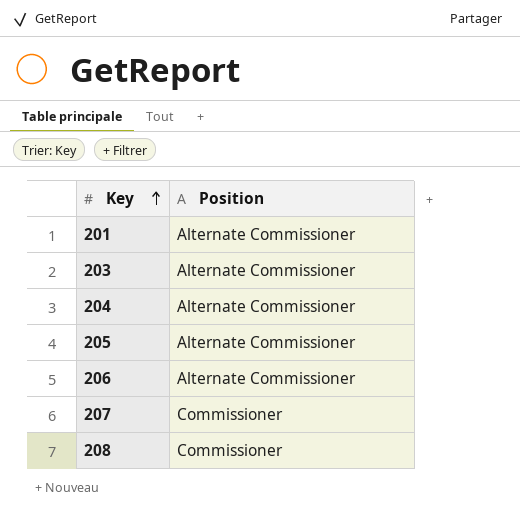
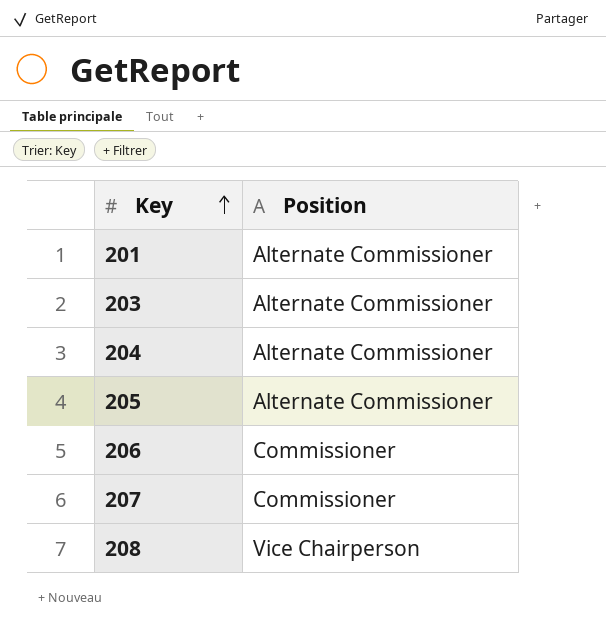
206 | Position: Alternate Commissioner -> Commissioner
208 | Position: Commissioner -> Vice Chairperson

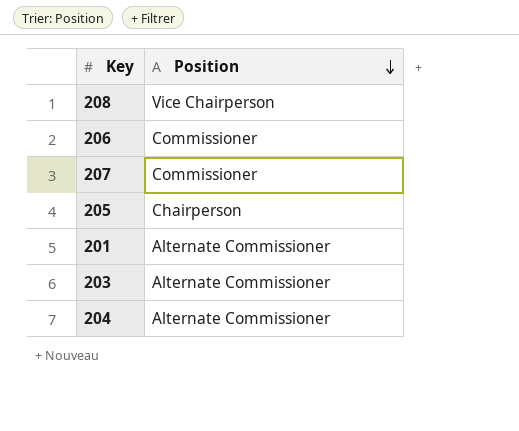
row order: Key ascending -> Position descending
205 | Position: Alternate Commissioner -> Chairperson

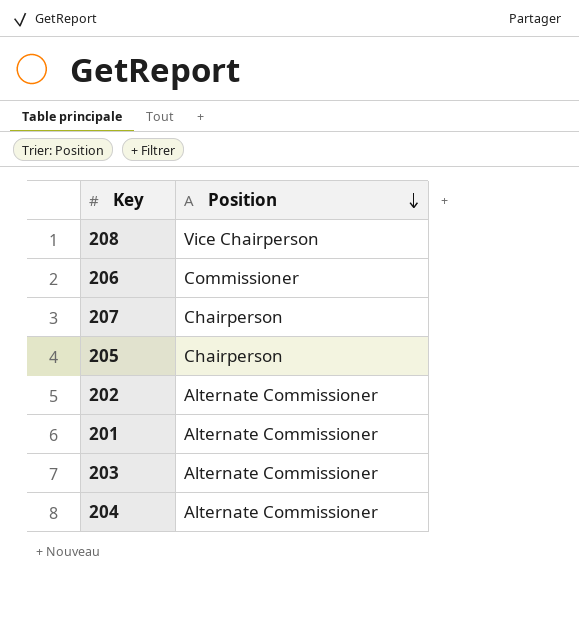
207 | Position: Commissioner -> Chairperson
row 202: none -> Alternate Commissioner

